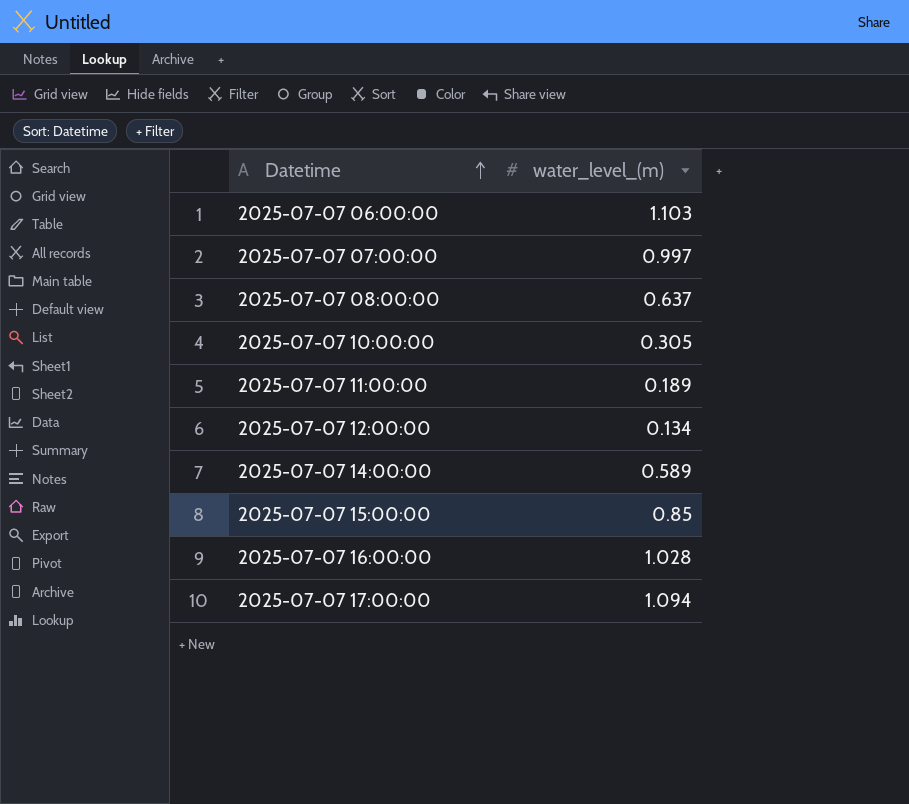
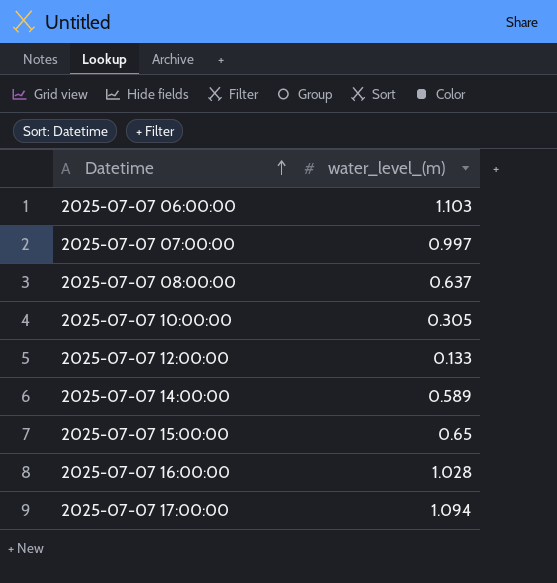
row 2025-07-07 11:00:00: 0.189 -> none
2025-07-07 12:00:00 | water_level_(m): 0.134 -> 0.133
2025-07-07 15:00:00 | water_level_(m): 0.85 -> 0.65

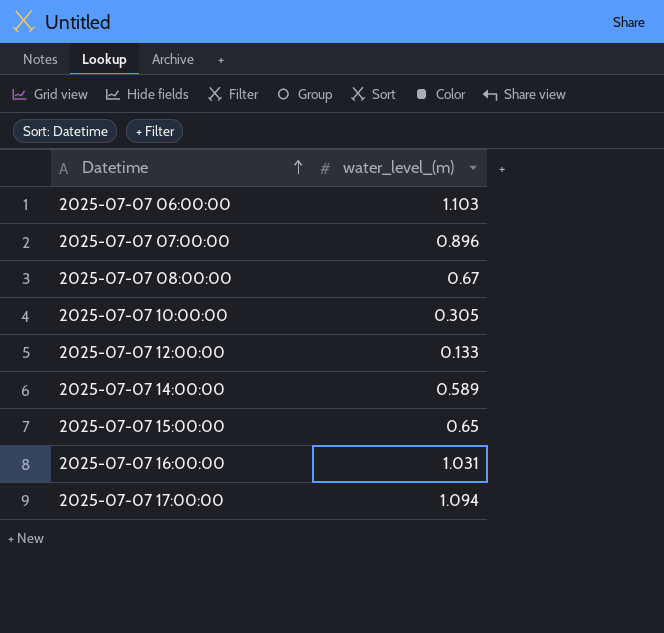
2025-07-07 07:00:00 | water_level_(m): 0.997 -> 0.896
2025-07-07 08:00:00 | water_level_(m): 0.637 -> 0.67
2025-07-07 16:00:00 | water_level_(m): 1.028 -> 1.031

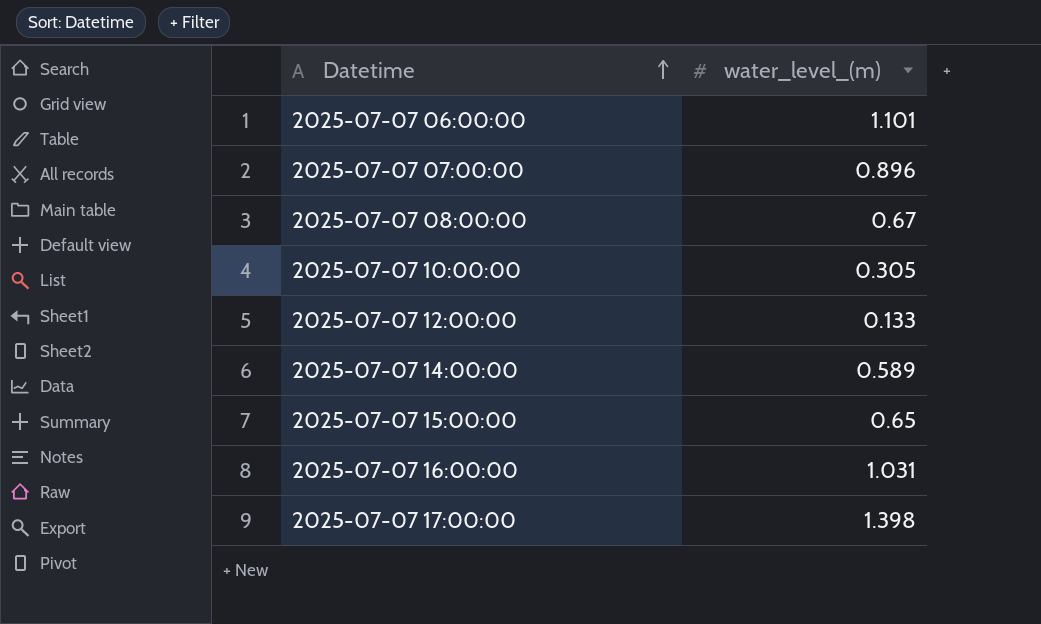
2025-07-07 06:00:00 | water_level_(m): 1.103 -> 1.101
2025-07-07 17:00:00 | water_level_(m): 1.094 -> 1.398

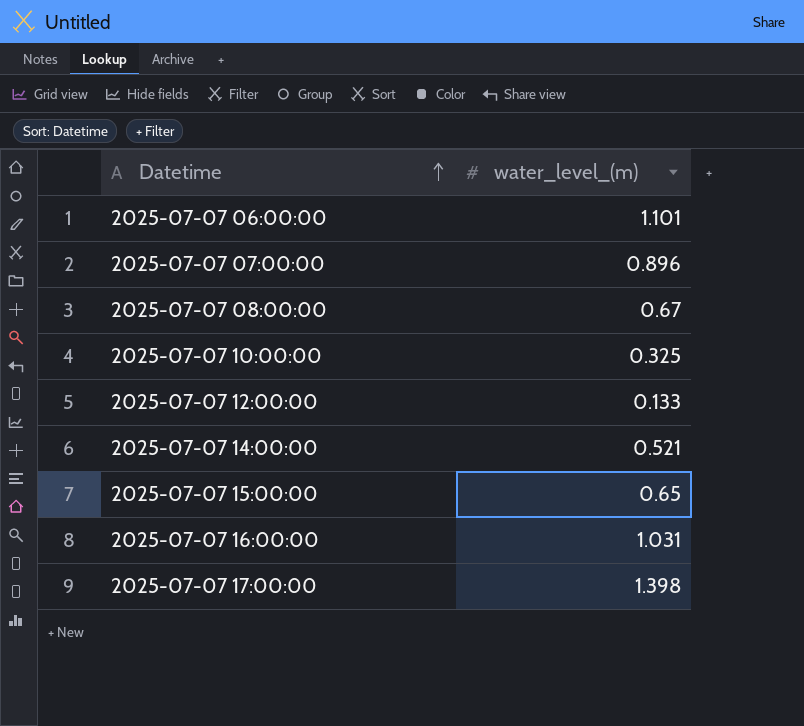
2025-07-07 10:00:00 | water_level_(m): 0.305 -> 0.325
2025-07-07 14:00:00 | water_level_(m): 0.589 -> 0.521

